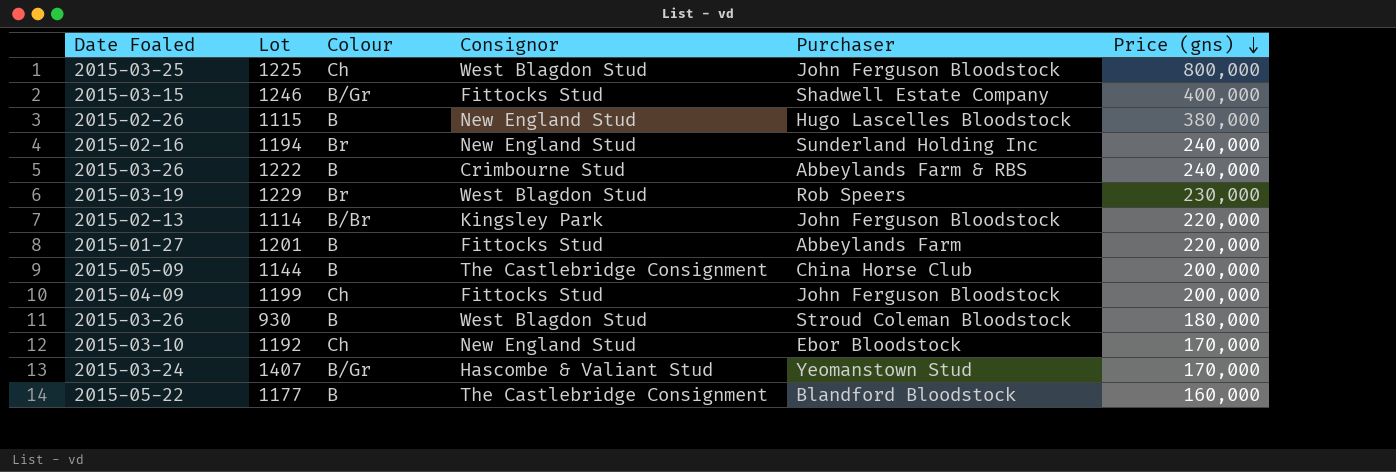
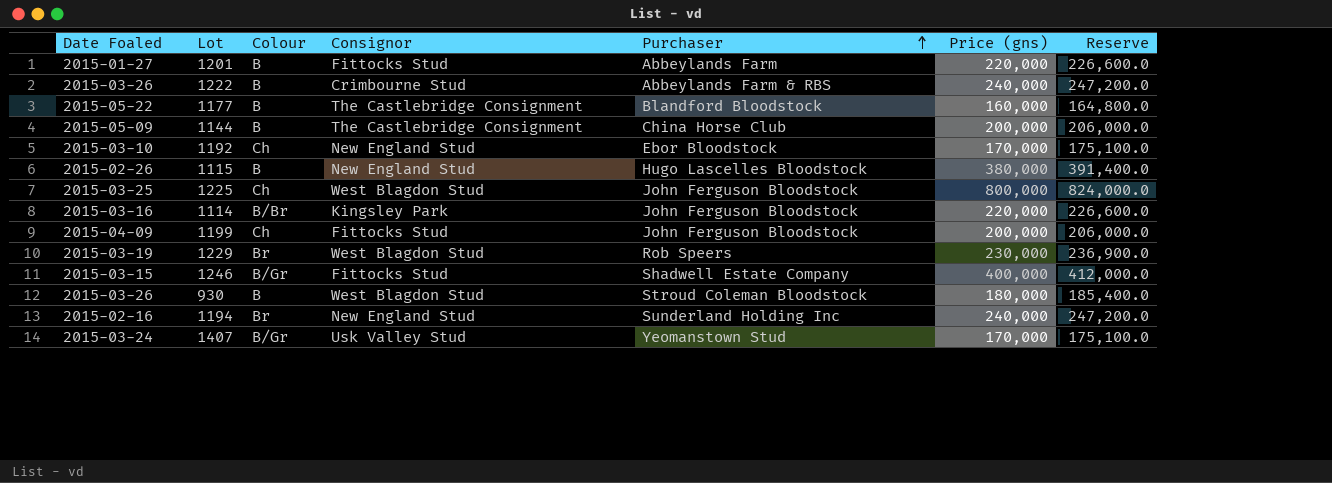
row order: Price (gns) descending -> Purchaser ascending
column Reserve | formula: none -> [Price (gns)] * 1.03
1114 | Date Foaled: 2015-02-13 -> 2015-03-16
1407 | Consignor: Hascombe & Valiant Stud -> Usk Valley Stud

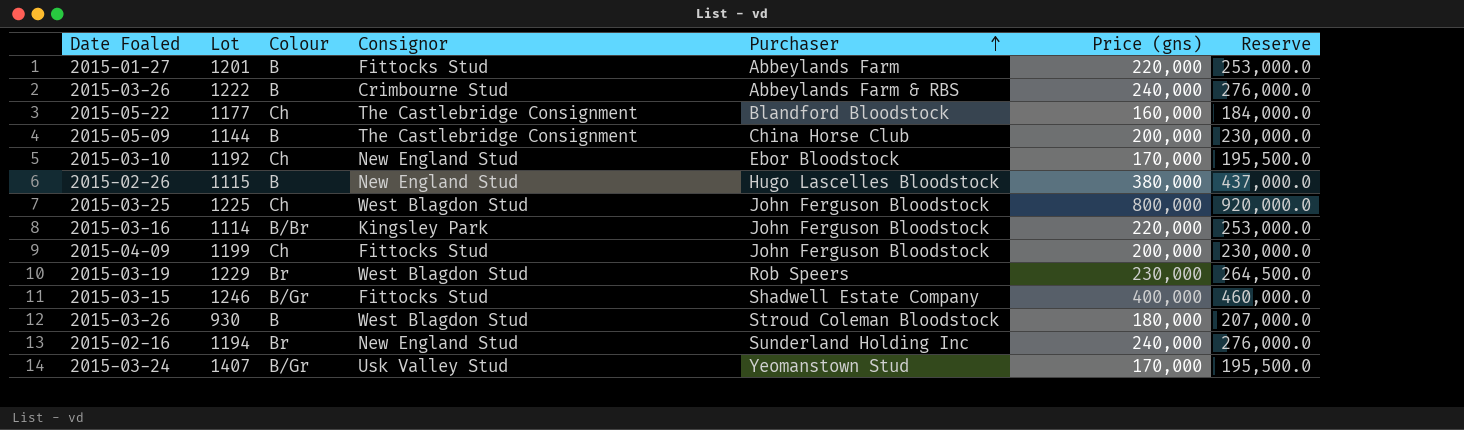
column Reserve | formula: [Price (gns)] * 1.03 -> [Price (gns)] * 1.15
1177 | Colour: B -> Ch

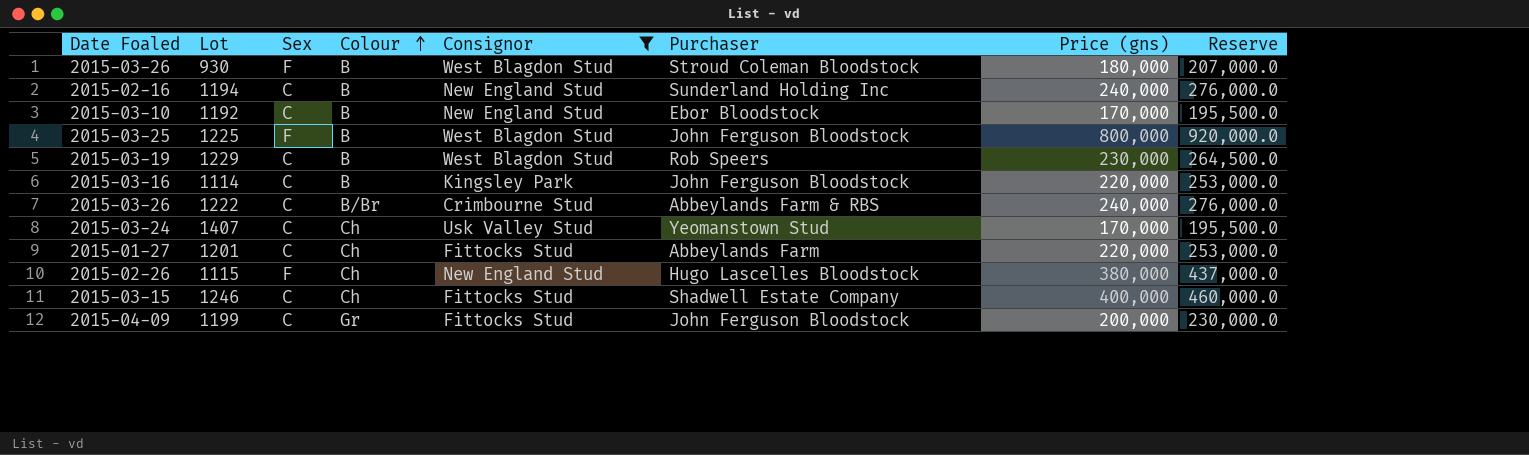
filter: none -> Consignor != The Castlebridge Consignment
row order: Purchaser ascending -> Colour ascending
column Sex | position: none -> 3
1194 | Colour: Br -> B
1192 | Colour: Ch -> B
1225 | Colour: Ch -> B
1229 | Colour: Br -> B
1114 | Colour: B/Br -> B
1222 | Colour: B -> B/Br
1407 | Colour: B/Gr -> Ch
1201 | Colour: B -> Ch
1115 | Colour: B -> Ch
1246 | Colour: B/Gr -> Ch
1199 | Colour: Ch -> Gr

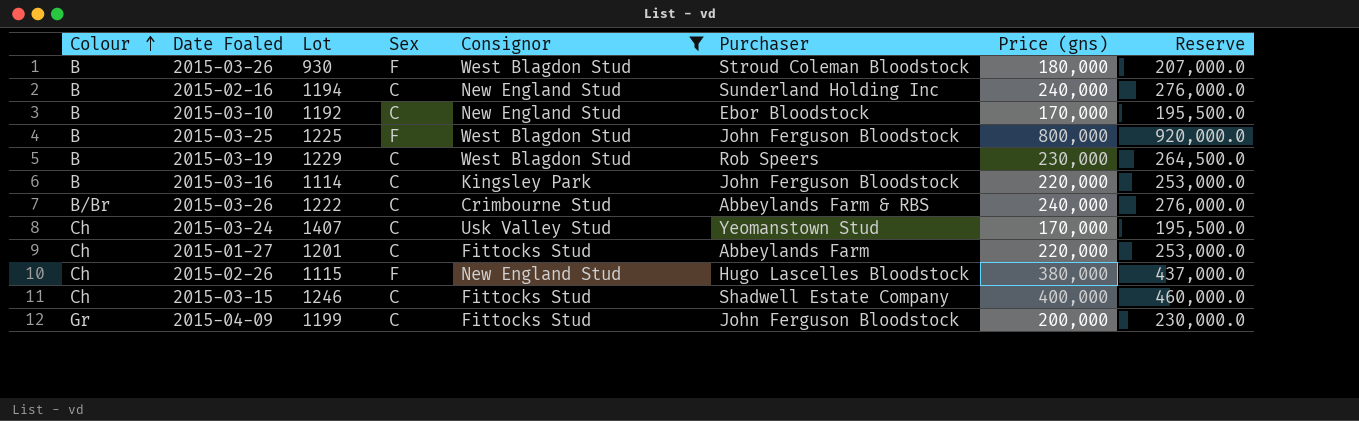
column Colour | position: 4 -> 1

